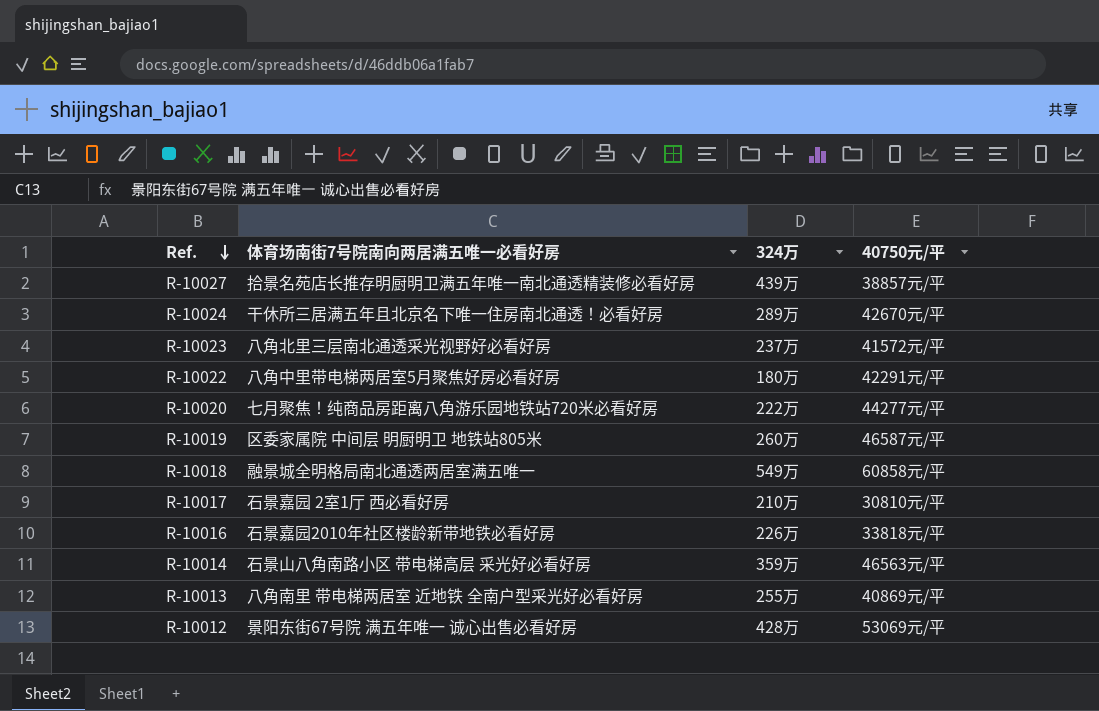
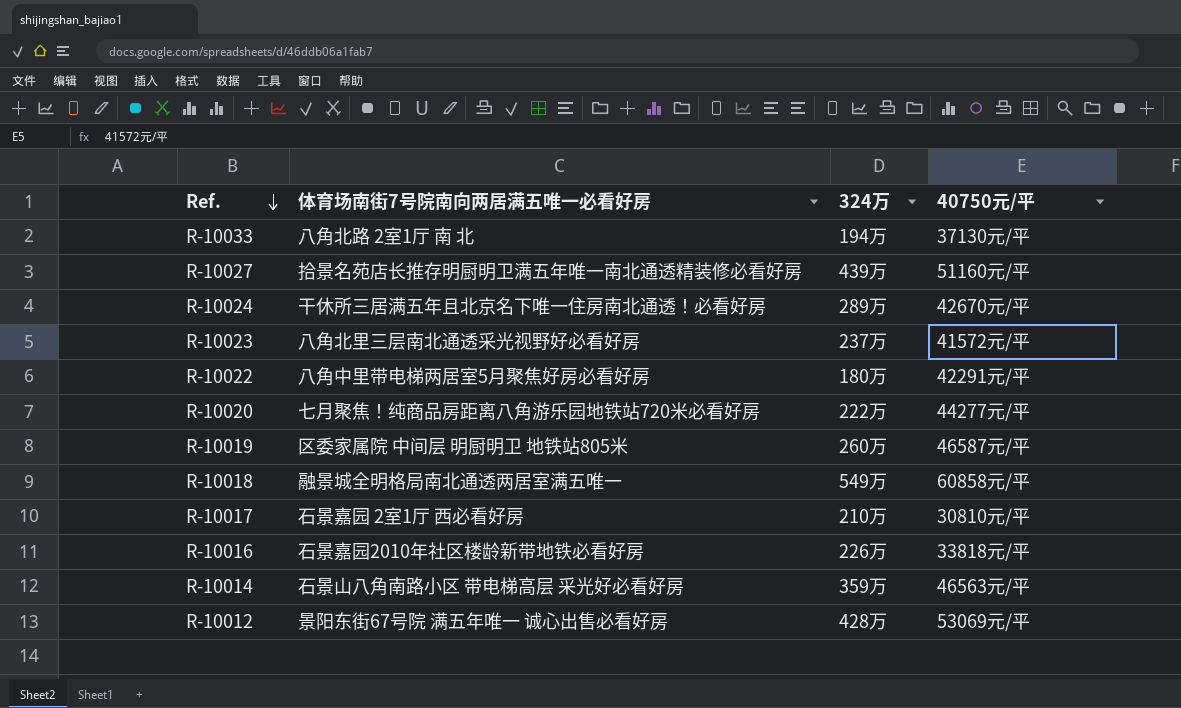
row R-10013: 八角南里 带电梯两居室 近地铁 全南户型采光好必看好房 | 255万 | 40869元/平 -> none
row R-10033: none -> 八角北路 2室1厅 南 北 | 194万 | 37130元/平
R-10027 | 40750元/平: 38857元/平 -> 51160元/平

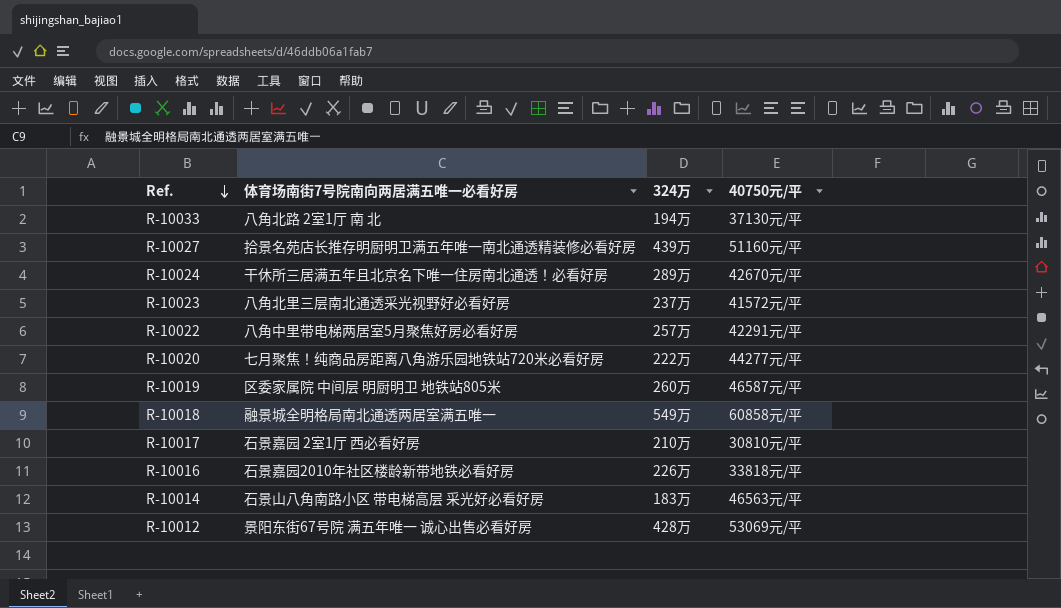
R-10022 | 324万: 180万 -> 257万
R-10014 | 324万: 359万 -> 183万

